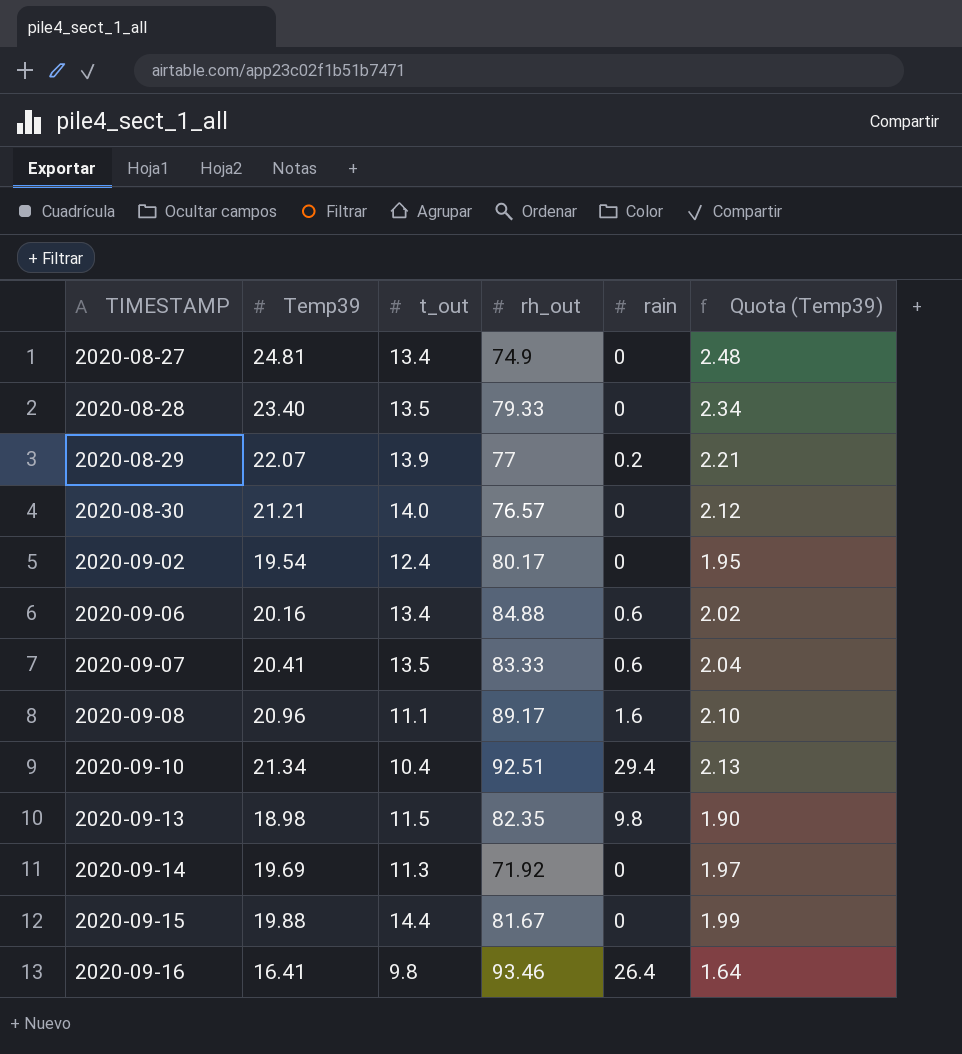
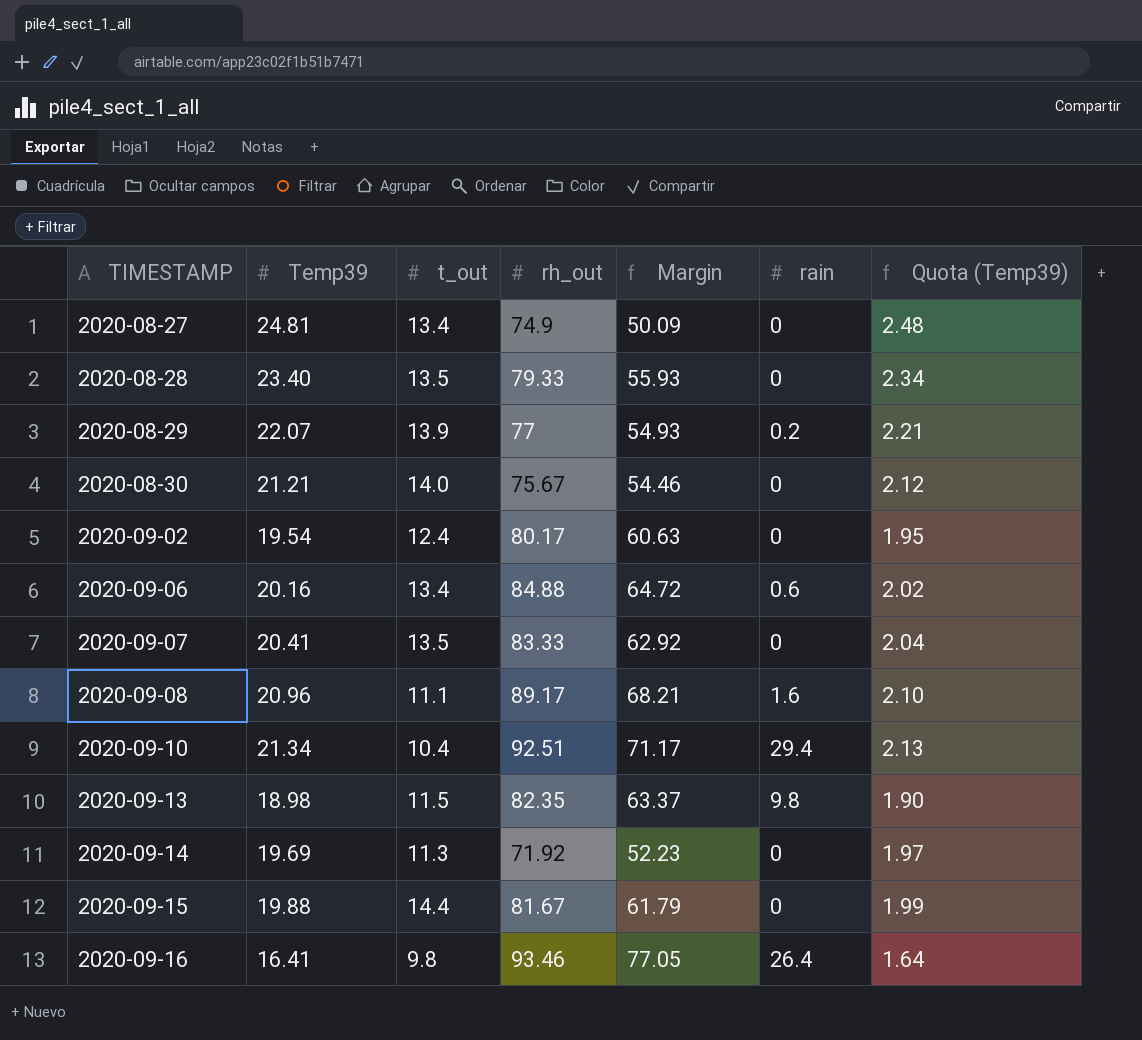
column Margin | formula: none -> [rh_out] - [Temp39]
2020-08-30 | rh_out: 76.57 -> 75.67
2020-09-07 | rain: 0.6 -> 0

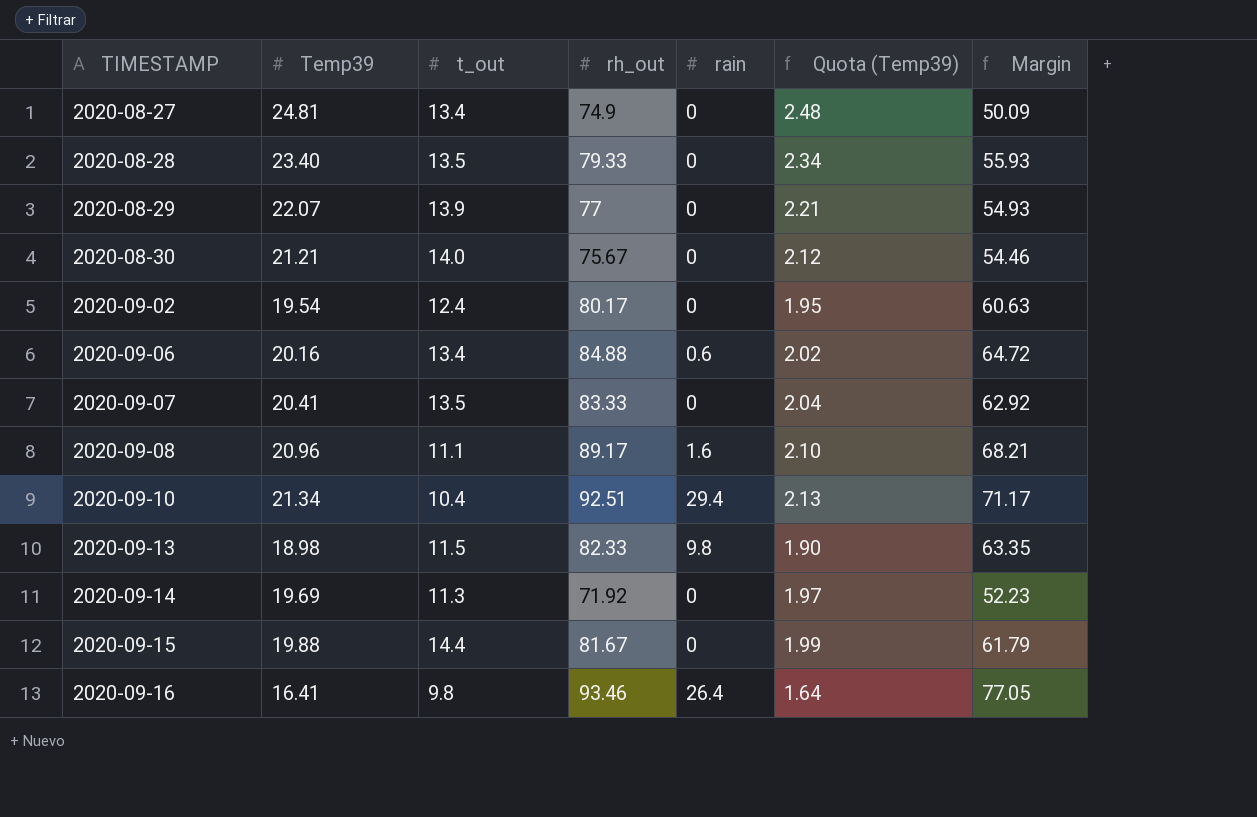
column Margin | position: 5 -> 7
2020-08-29 | rain: 0.2 -> 0
2020-09-13 | rh_out: 82.35 -> 82.33
2020-09-13 | Margin: 63.37 -> 63.35

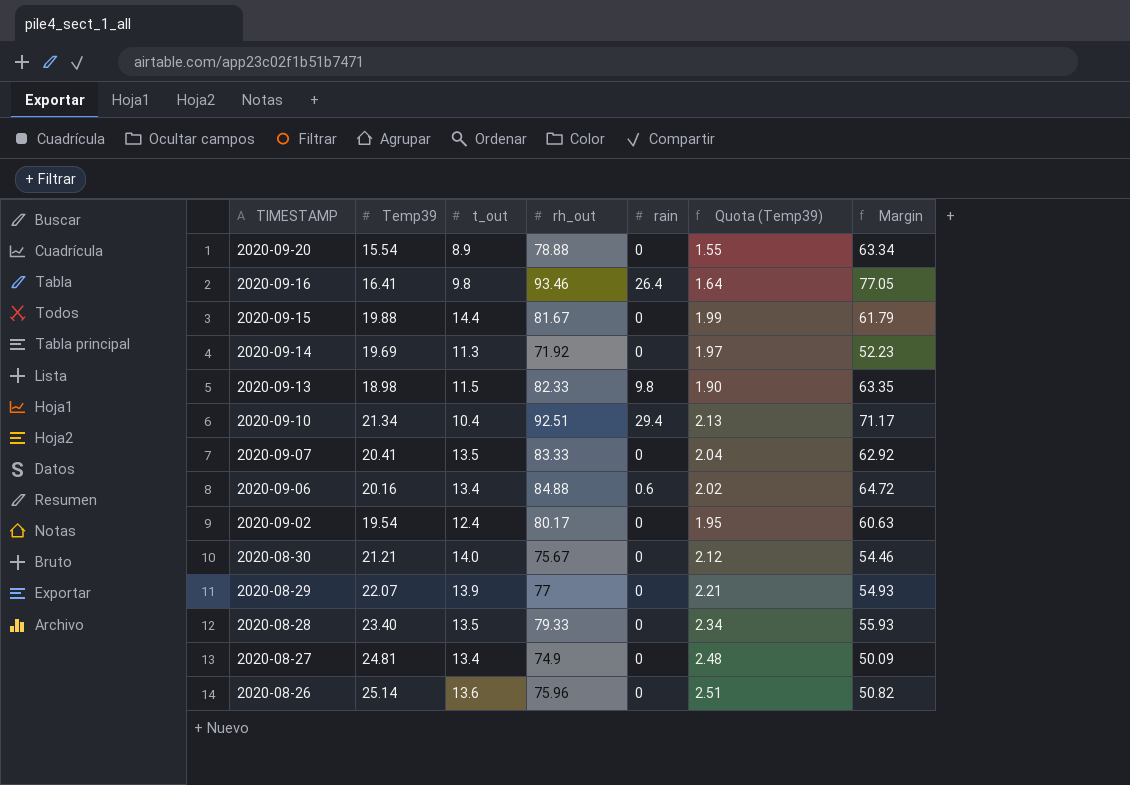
row order: TIMESTAMP ascending -> TIMESTAMP descending
row 2020-09-08: 20.96 | 11.1 | 89.17 | 1.6 | 2.10 | 68.21 -> none
row 2020-09-20: none -> 15.54 | 8.9 | 78.88 | 0 | 1.55 | 63.34
row 2020-08-26: none -> 25.14 | 13.6 | 75.96 | 0 | 2.51 | 50.82

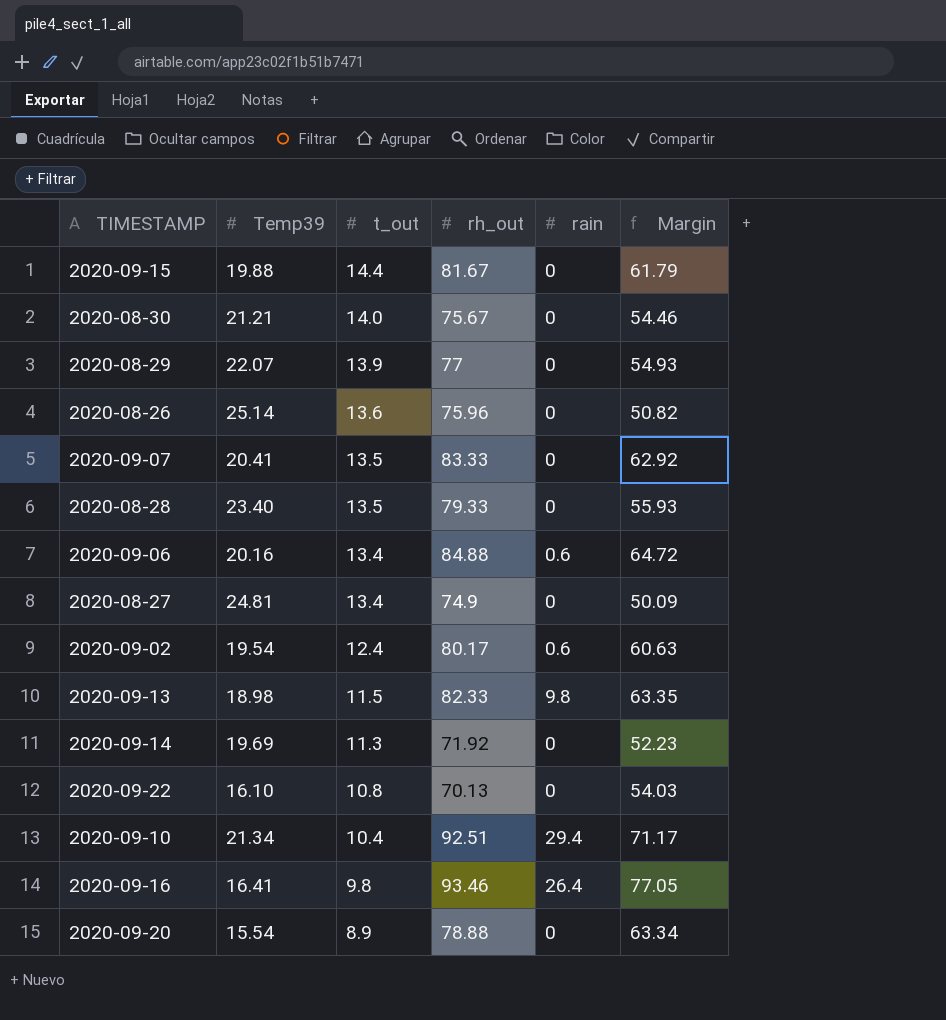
row order: TIMESTAMP descending -> t_out descending
column Quota (Temp39) | formula: [Temp39] * 0.1 -> none
2020-09-02 | rain: 0 -> 0.6
row 2020-09-22: none -> 16.10 | 10.8 | 70.13 | 0 | 54.03

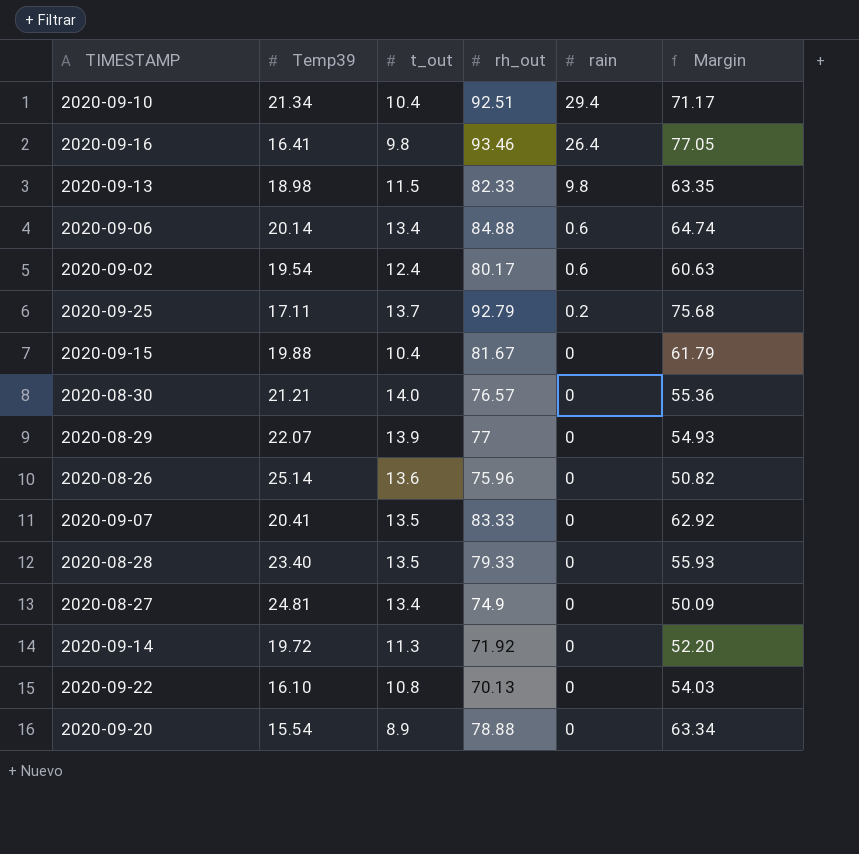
row order: t_out descending -> rain descending
2020-09-06 | Temp39: 20.16 -> 20.14
2020-09-06 | Margin: 64.72 -> 64.74
row 2020-09-25: none -> 17.11 | 13.7 | 92.79 | 0.2 | 75.68
2020-09-15 | t_out: 14.4 -> 10.4
2020-08-30 | rh_out: 75.67 -> 76.57
2020-08-30 | Margin: 54.46 -> 55.36
2020-09-14 | Temp39: 19.69 -> 19.72
2020-09-14 | Margin: 52.23 -> 52.20

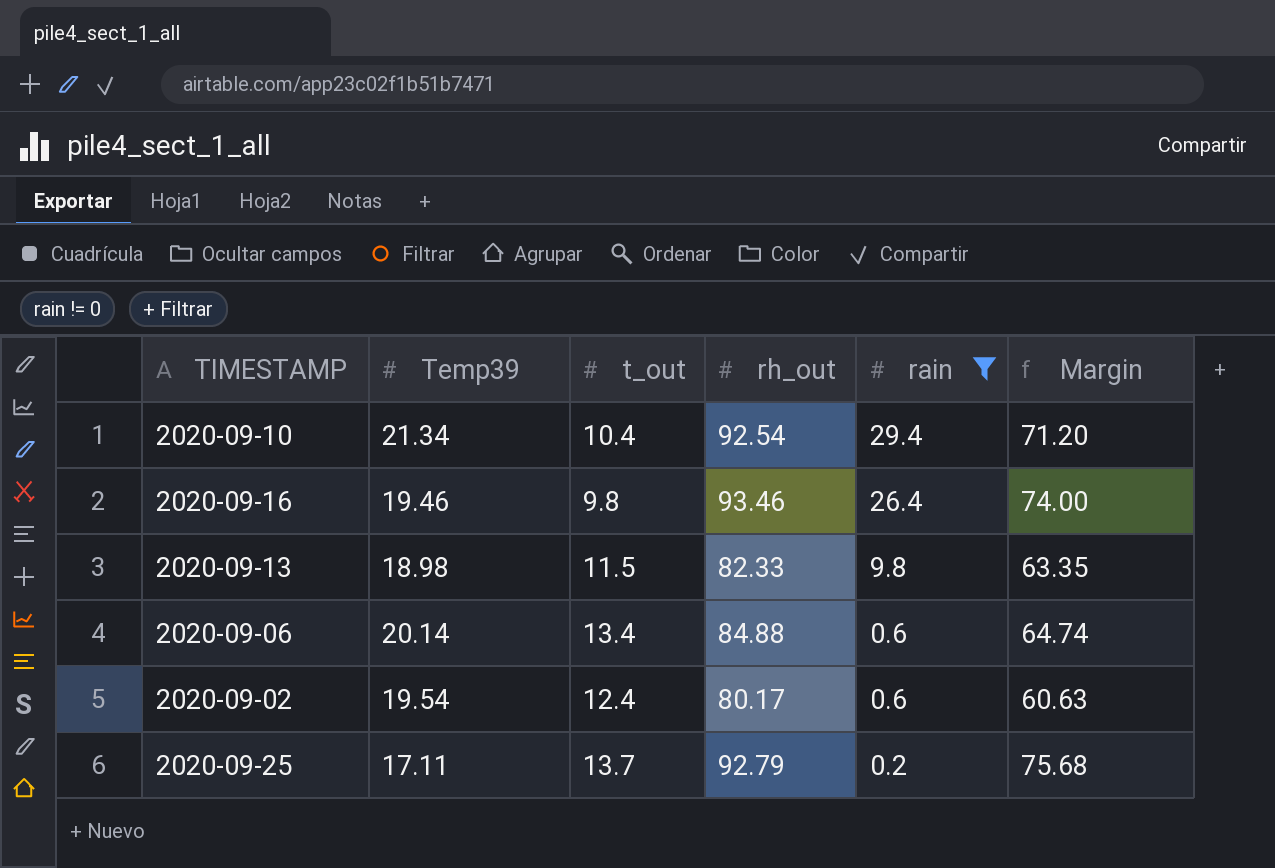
filter: none -> rain != 0
2020-09-10 | rh_out: 92.51 -> 92.54
2020-09-10 | Margin: 71.17 -> 71.20
2020-09-16 | Temp39: 16.41 -> 19.46
2020-09-16 | Margin: 77.05 -> 74.00

